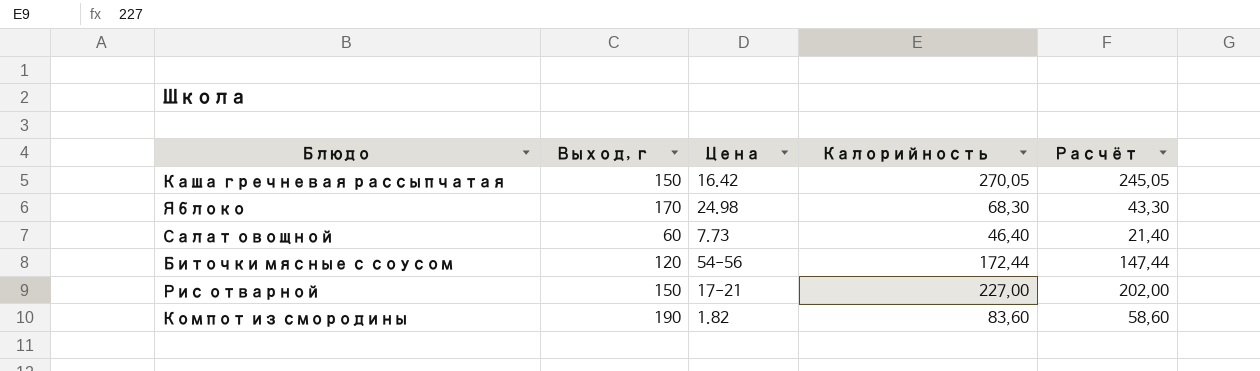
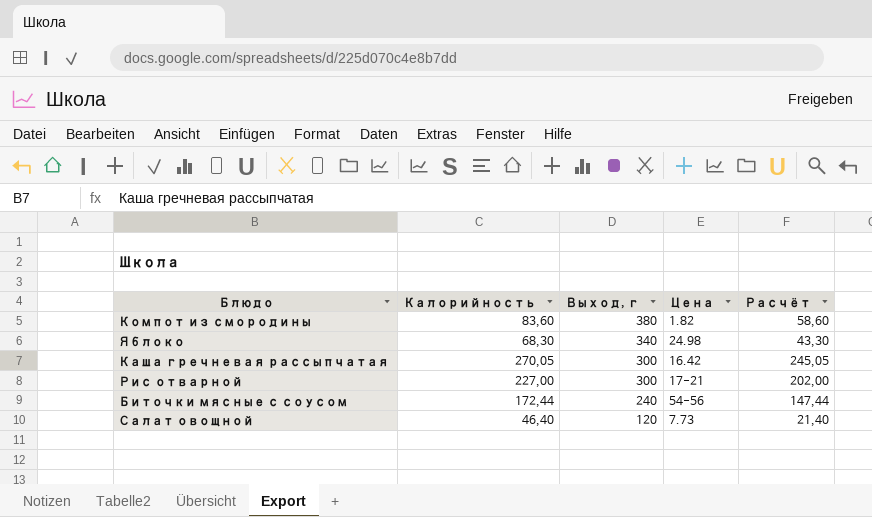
row order: none -> Выход, г descending
column Калорийность | position: 4 -> 2
Компот из смородины | Выход, г: 190 -> 380
Яблоко | Выход, г: 170 -> 340
Каша гречневая рассыпчатая | Выход, г: 150 -> 300
Рис отварной | Выход, г: 150 -> 300
Биточки мясные с соусом | Выход, г: 120 -> 240
Салат овощной | Выход, г: 60 -> 120

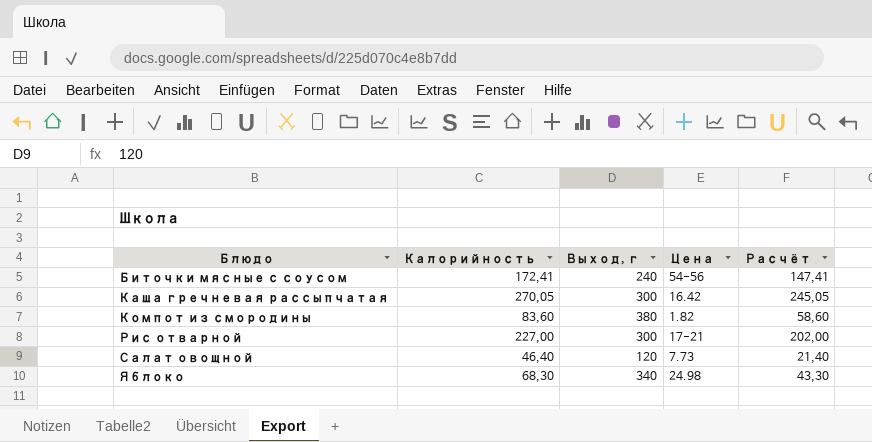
row order: Выход, г descending -> Блюдо ascending
Биточки мясные с соусом | Калорийность: 172,44 -> 172,41
Биточки мясные с соусом | Расчёт: 147,44 -> 147,41

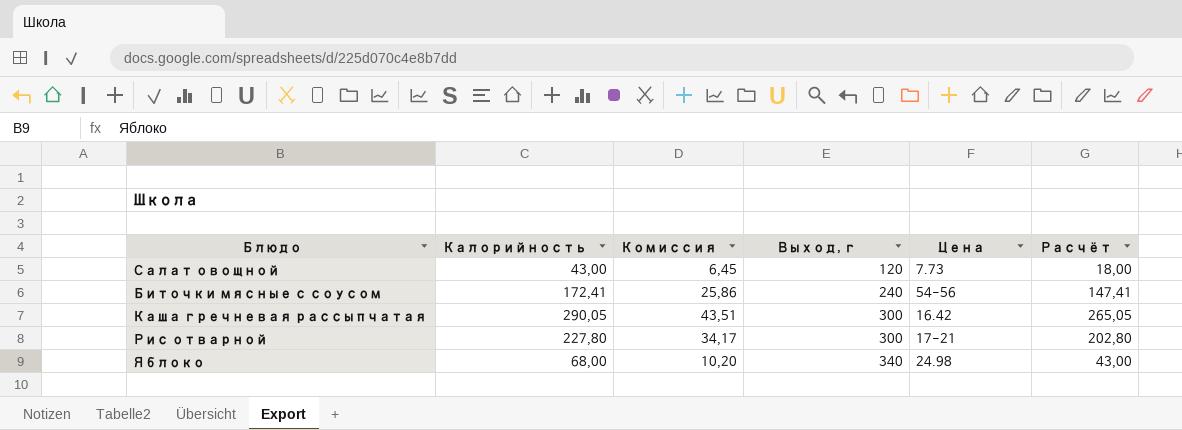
row order: Блюдо ascending -> Выход, г ascending
column Комиссия | formula: none -> [Калорийность] * 0,15
row Компот из смородины: 83,60 | 380 | 1.82 | 58,60 -> none
Салат овощной | Калорийность: 46,40 -> 43,00
Салат овощной | Расчёт: 21,40 -> 18,00
Каша гречневая рассыпчатая | Калорийность: 270,05 -> 290,05
Каша гречневая рассыпчатая | Расчёт: 245,05 -> 265,05
Рис отварной | Калорийность: 227,00 -> 227,80
Рис отварной | Расчёт: 202,00 -> 202,80
Яблоко | Калорийность: 68,30 -> 68,00
Яблоко | Расчёт: 43,30 -> 43,00

